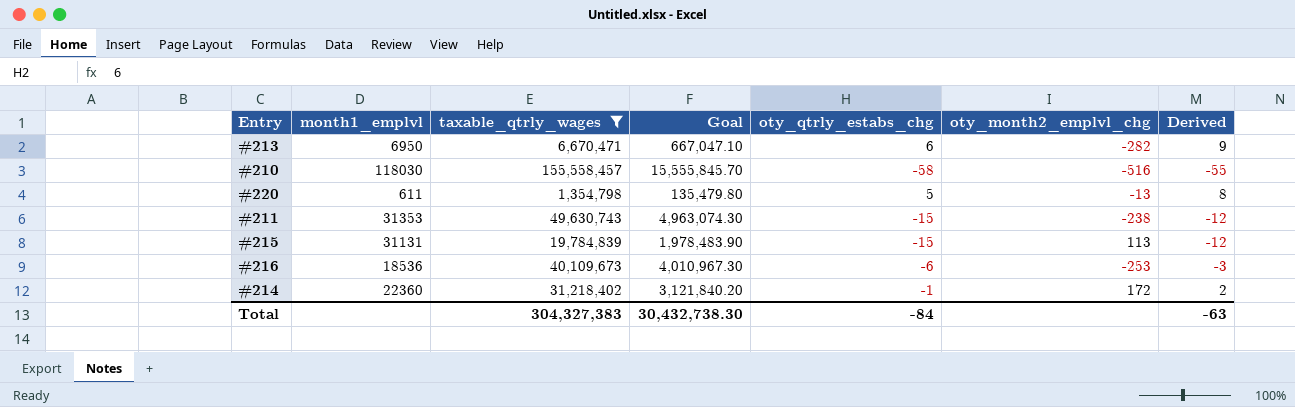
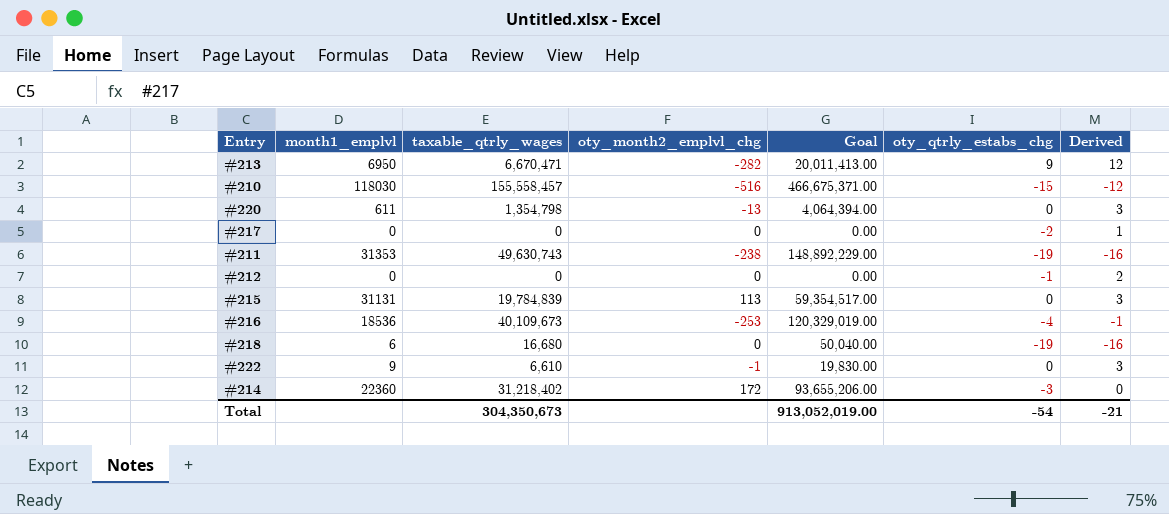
filter: taxable_qtrly_wages >= 1,354,798 -> none
column oty_month2_emplvl_chg | position: 6 -> 4
column Goal | formula: [taxable_qtrly_wages] * 0.1 -> [taxable_qtrly_wages] * 3
#213 | oty_qtrly_estabs_chg: 6 -> 9
#213 | Derived: 9 -> 12
#210 | oty_qtrly_estabs_chg: -58 -> -15
#210 | Derived: -55 -> -12
#220 | oty_qtrly_estabs_chg: 5 -> 0
#220 | Derived: 8 -> 3
#211 | oty_qtrly_estabs_chg: -15 -> -19
#211 | Derived: -12 -> -16
#215 | oty_qtrly_estabs_chg: -15 -> 0
#215 | Derived: -12 -> 3
#216 | oty_qtrly_estabs_chg: -6 -> -4
#216 | Derived: -3 -> -1
#214 | oty_qtrly_estabs_chg: -1 -> -3
#214 | Derived: 2 -> 0
Total | taxable_qtrly_wages: 304,327,383 -> 304,350,673
Total | Goal: 30,432,738.30 -> 913,052,019.00
Total | oty_qtrly_estabs_chg: -84 -> -54
Total | Derived: -63 -> -21

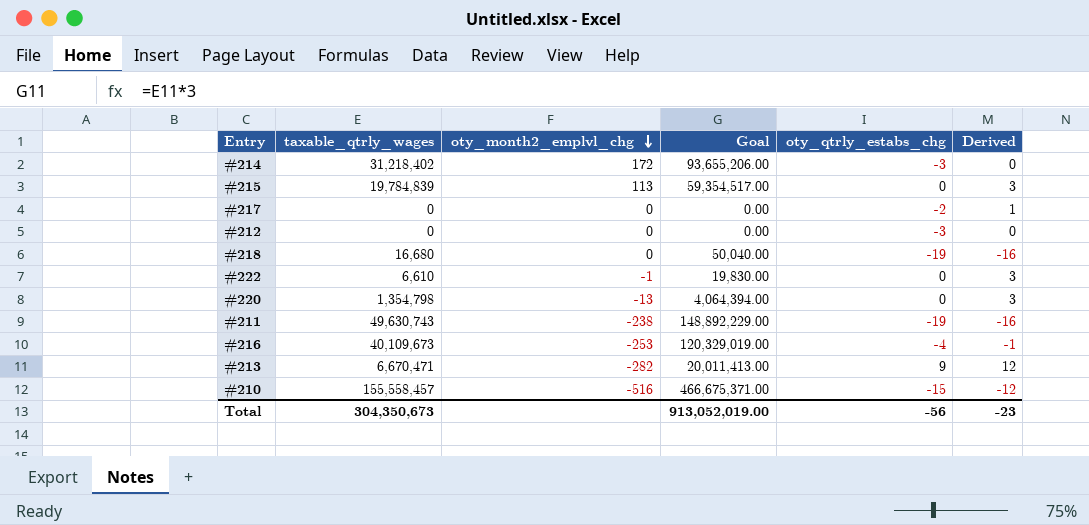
row order: none -> oty_month2_emplvl_chg descending
column month1_emplvl | position: 2 -> none
#212 | oty_qtrly_estabs_chg: -1 -> -3
#212 | Derived: 2 -> 0
Total | oty_qtrly_estabs_chg: -54 -> -56
Total | Derived: -21 -> -23

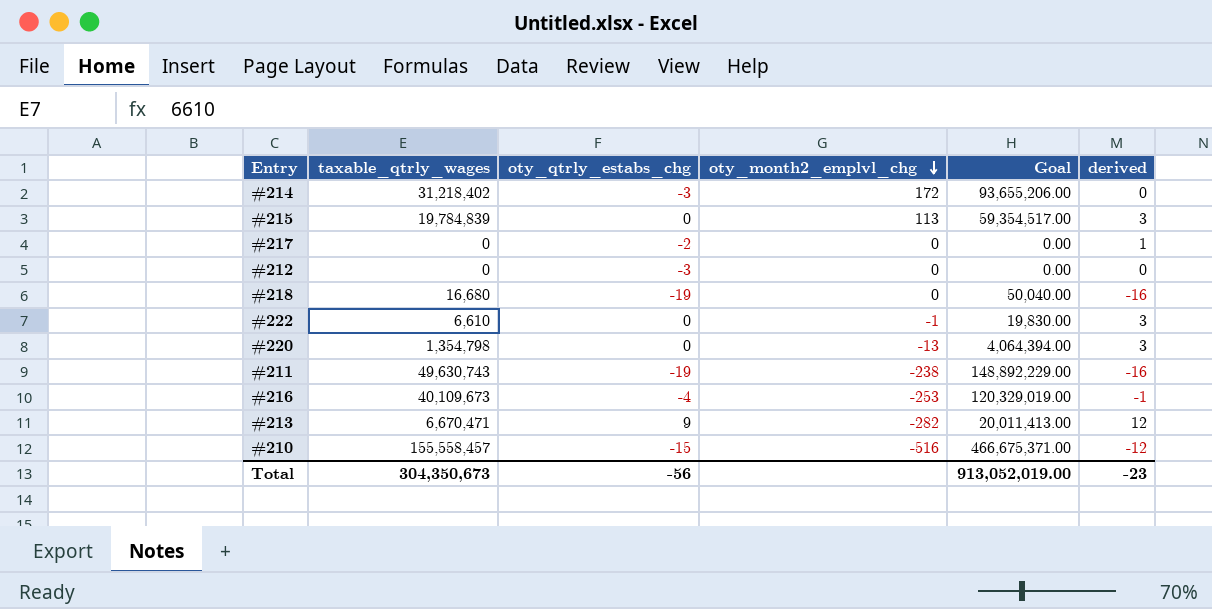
column oty_qtrly_estabs_chg | position: 5 -> 3
column name: Derived -> derived

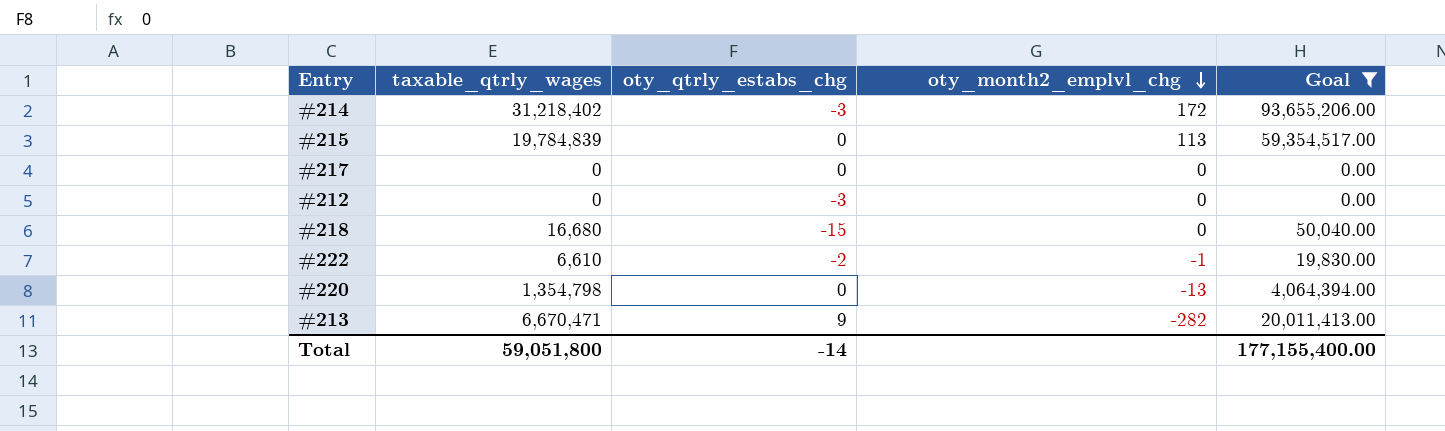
filter: none -> Goal <= 93,655,206.00
column derived | formula: [oty_qtrly_estabs_chg] + 3 -> none
#217 | oty_qtrly_estabs_chg: -2 -> 0
#218 | oty_qtrly_estabs_chg: -19 -> -15
#222 | oty_qtrly_estabs_chg: 0 -> -2
Total | taxable_qtrly_wages: 304,350,673 -> 59,051,800
Total | oty_qtrly_estabs_chg: -56 -> -14
Total | Goal: 913,052,019.00 -> 177,155,400.00

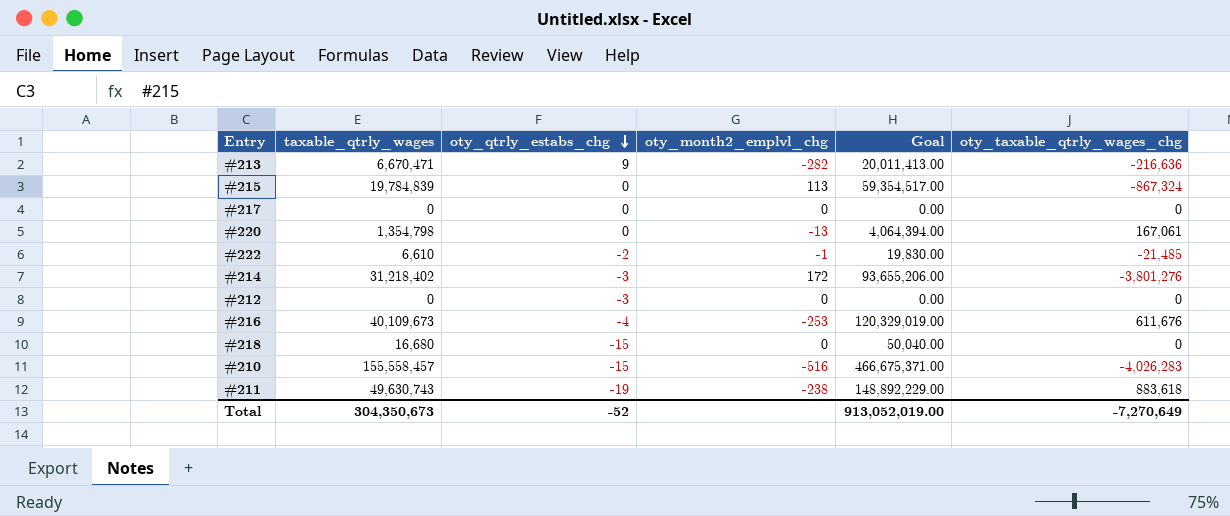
filter: Goal <= 93,655,206.00 -> none
row order: oty_month2_emplvl_chg descending -> oty_qtrly_estabs_chg descending
column oty_taxable_qtrly_wages_chg | position: none -> 6
Total | taxable_qtrly_wages: 59,051,800 -> 304,350,673
Total | oty_qtrly_estabs_chg: -14 -> -52
Total | Goal: 177,155,400.00 -> 913,052,019.00

